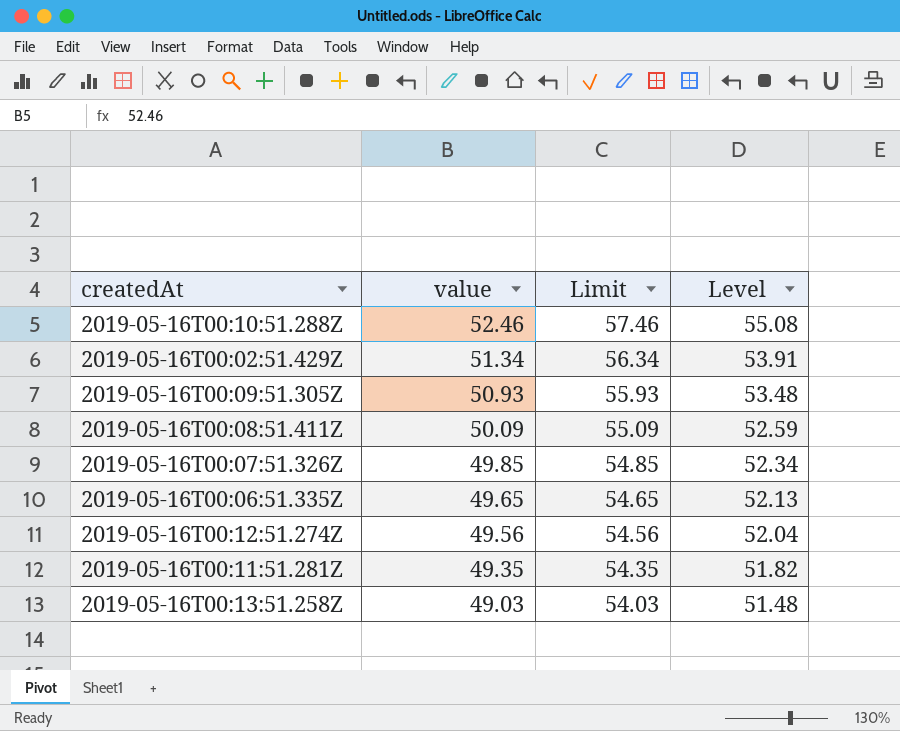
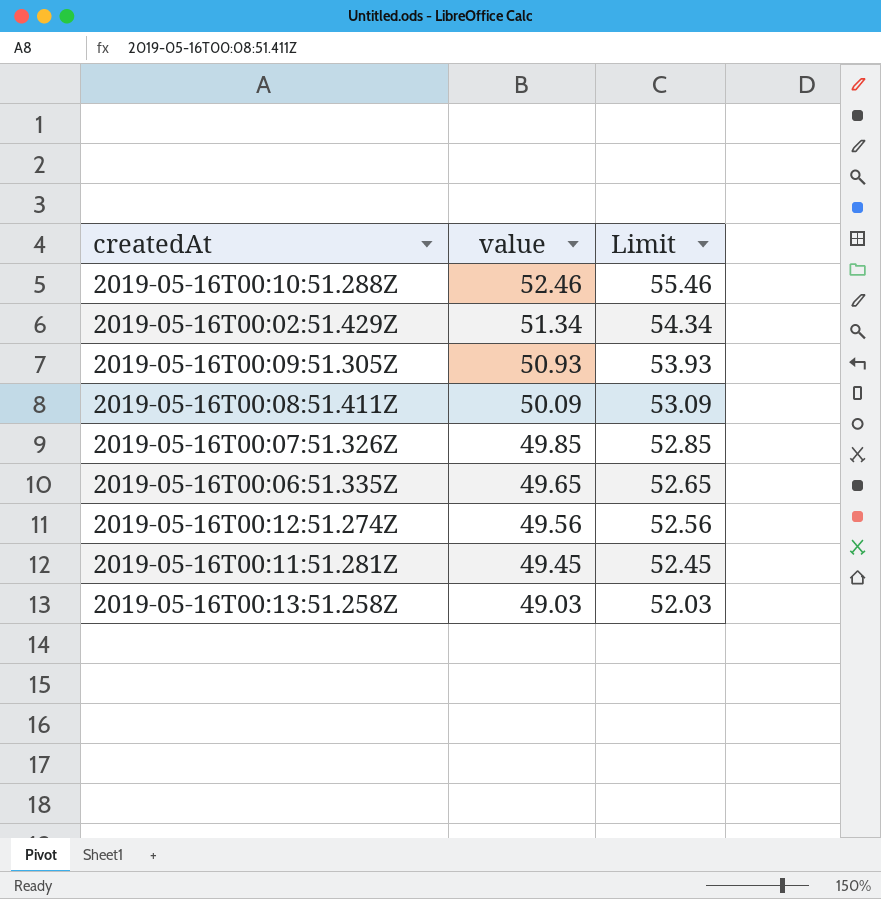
column Level | formula: [value] * 1.05 -> none
column Limit | formula: [value] + 5 -> [value] + 3
2019-05-16T00:11:51.281Z | value: 49.35 -> 49.45

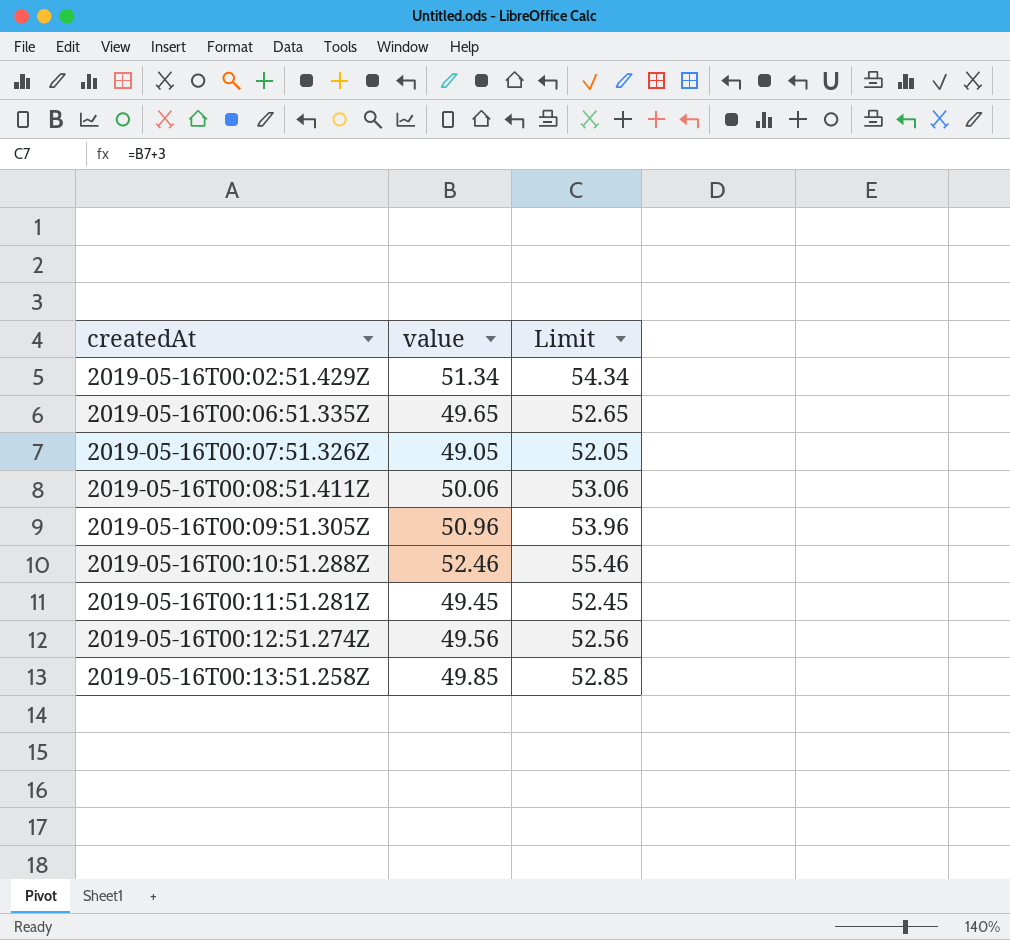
row order: value descending -> createdAt ascending
2019-05-16T00:07:51.326Z | value: 49.85 -> 49.05
2019-05-16T00:07:51.326Z | Limit: 52.85 -> 52.05
2019-05-16T00:08:51.411Z | value: 50.09 -> 50.06
2019-05-16T00:08:51.411Z | Limit: 53.09 -> 53.06
2019-05-16T00:09:51.305Z | value: 50.93 -> 50.96
2019-05-16T00:09:51.305Z | Limit: 53.93 -> 53.96
2019-05-16T00:13:51.258Z | value: 49.03 -> 49.85
2019-05-16T00:13:51.258Z | Limit: 52.03 -> 52.85

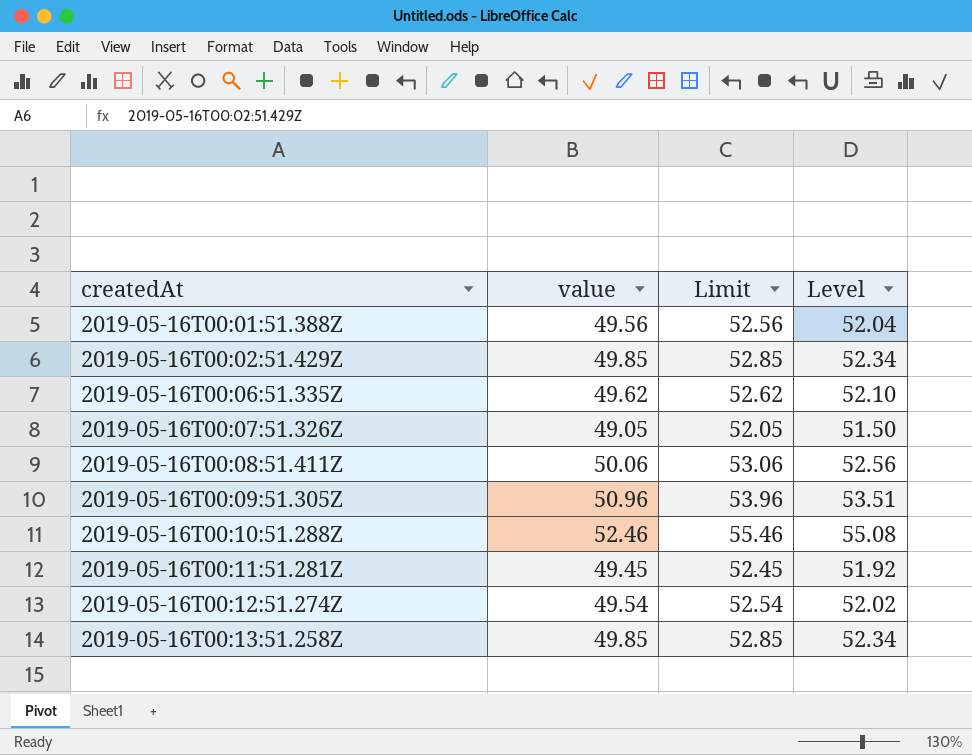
column Level | formula: none -> [value] * 1.05
row 2019-05-16T00:01:51.388Z: none -> 49.56 | 52.56 | 52.04
2019-05-16T00:02:51.429Z | value: 51.34 -> 49.85
2019-05-16T00:02:51.429Z | Limit: 54.34 -> 52.85
2019-05-16T00:06:51.335Z | value: 49.65 -> 49.62
2019-05-16T00:06:51.335Z | Limit: 52.65 -> 52.62
2019-05-16T00:12:51.274Z | value: 49.56 -> 49.54
2019-05-16T00:12:51.274Z | Limit: 52.56 -> 52.54

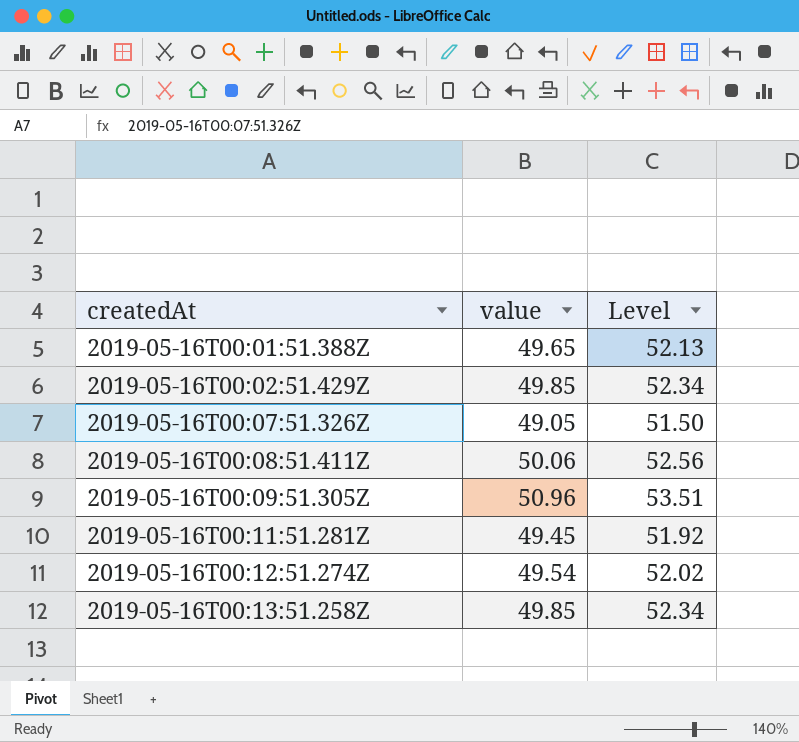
column Limit | formula: [value] + 3 -> none
row 2019-05-16T00:06:51.335Z: 49.62 | 52.62 | 52.10 -> none
row 2019-05-16T00:10:51.288Z: 52.46 | 55.46 | 55.08 -> none
2019-05-16T00:01:51.388Z | value: 49.56 -> 49.65
2019-05-16T00:01:51.388Z | Level: 52.04 -> 52.13

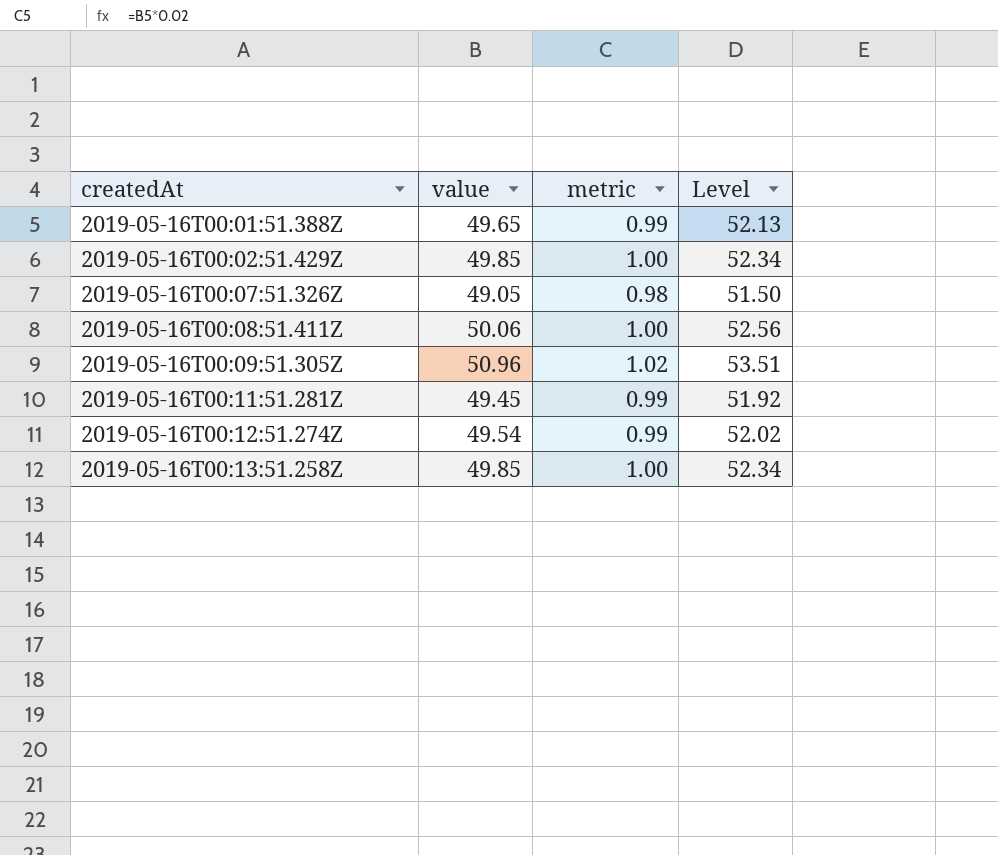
column metric | formula: none -> [value] * 0.02

